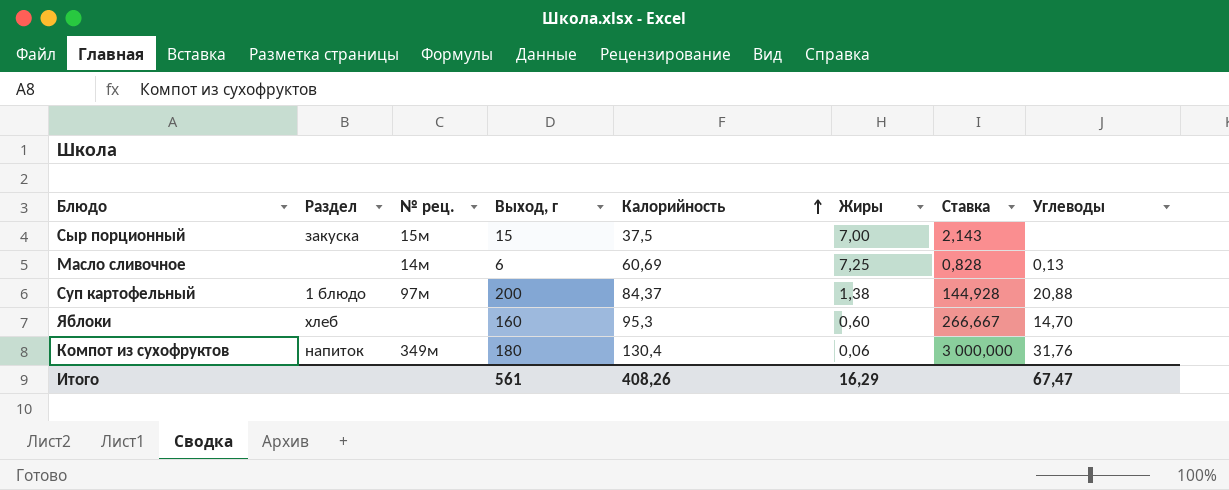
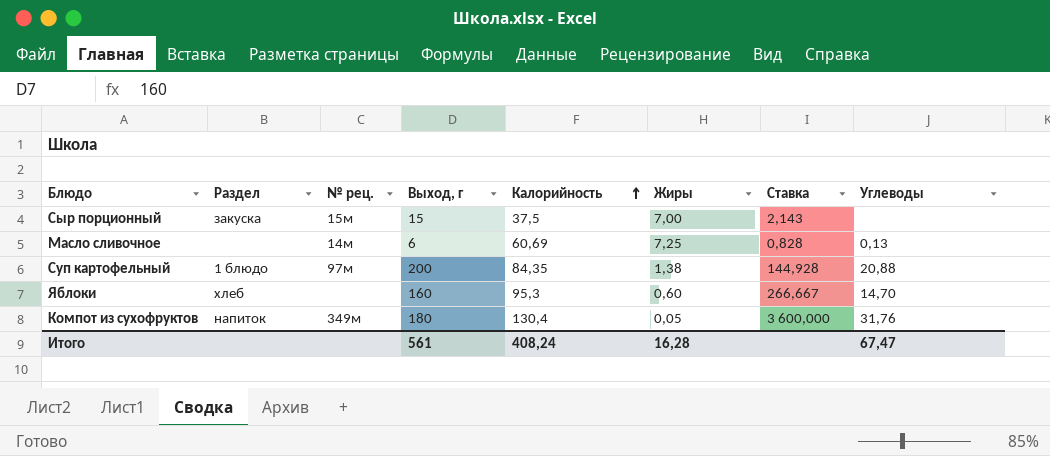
Суп картофельный | Калорийность: 84,37 -> 84,35
Компот из сухофруктов | Жиры: 0,06 -> 0,05
Компот из сухофруктов | Ставка: 3 000,000 -> 3 600,000
Итого | Калорийность: 408,26 -> 408,24
Итого | Жиры: 16,29 -> 16,28

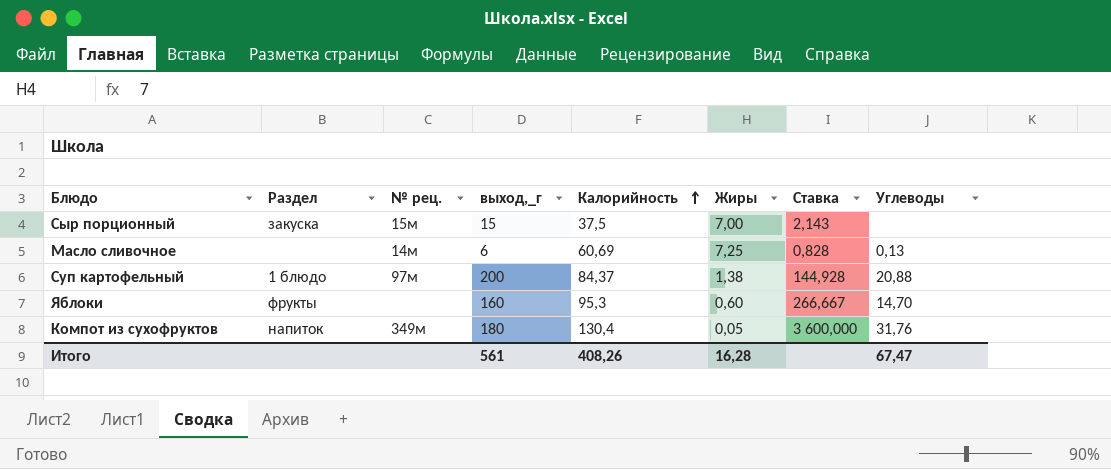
column name: Выход, г -> выход,_г
Суп картофельный | Калорийность: 84,35 -> 84,37
Яблоки | Раздел: хлеб -> фрукты
Итого | Калорийность: 408,24 -> 408,26

